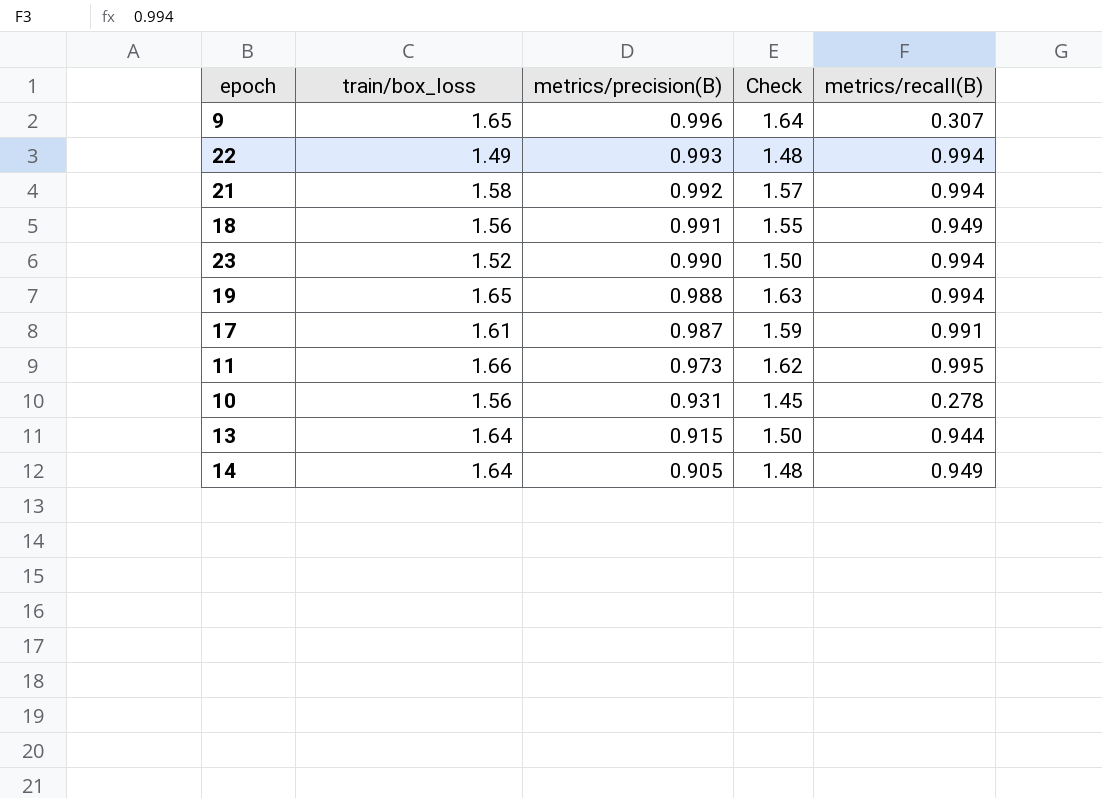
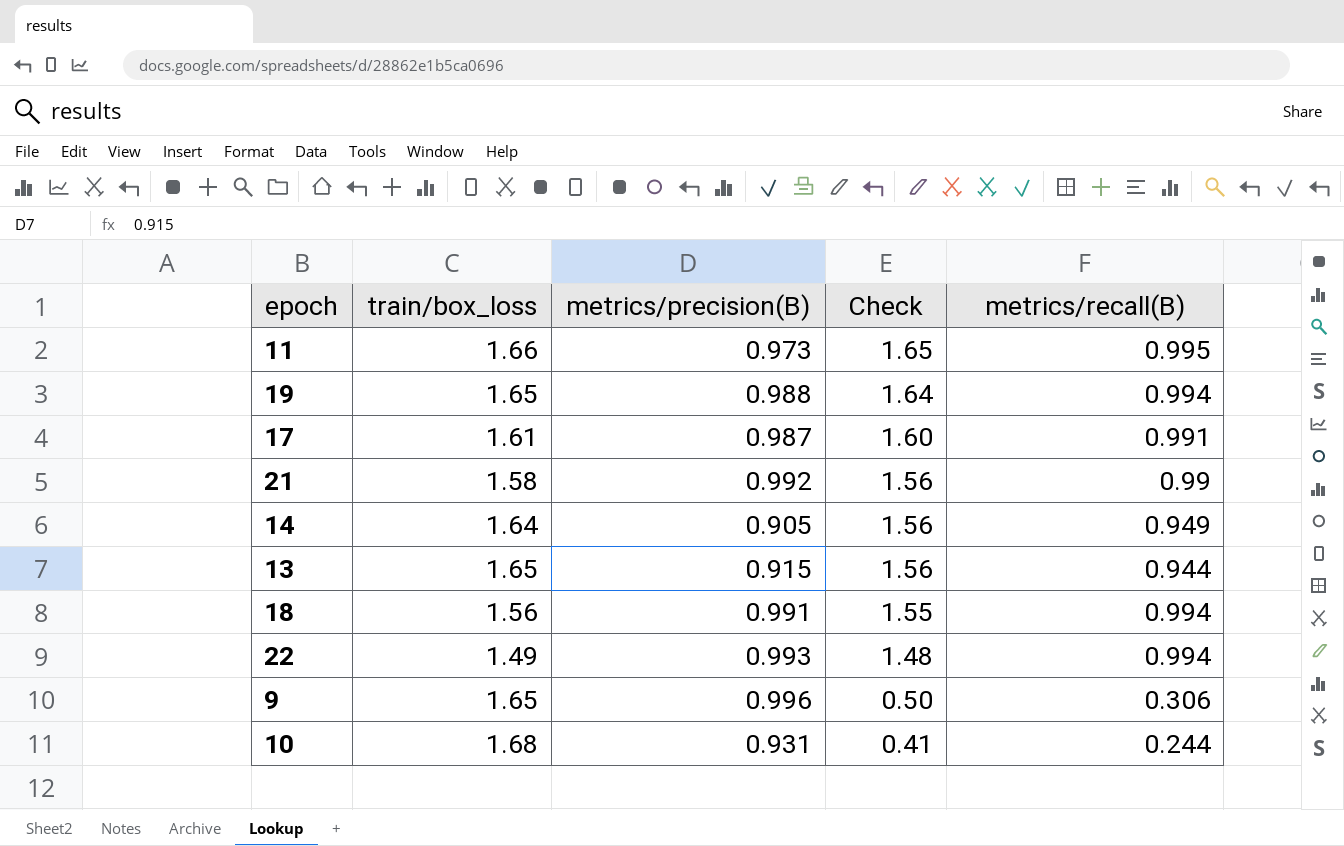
row order: metrics/precision(B) descending -> Check descending
column Check | formula: [train/box_loss] * [metrics/precision(B)] -> [train/box_loss] * [metrics/recall(B)]
row 23: 1.52 | 0.990 | 1.50 | 0.994 -> none
21 | metrics/recall(B): 0.994 -> 0.99
13 | train/box_loss: 1.64 -> 1.65
18 | metrics/recall(B): 0.949 -> 0.994
9 | metrics/recall(B): 0.307 -> 0.306
10 | train/box_loss: 1.56 -> 1.68
10 | metrics/recall(B): 0.278 -> 0.244

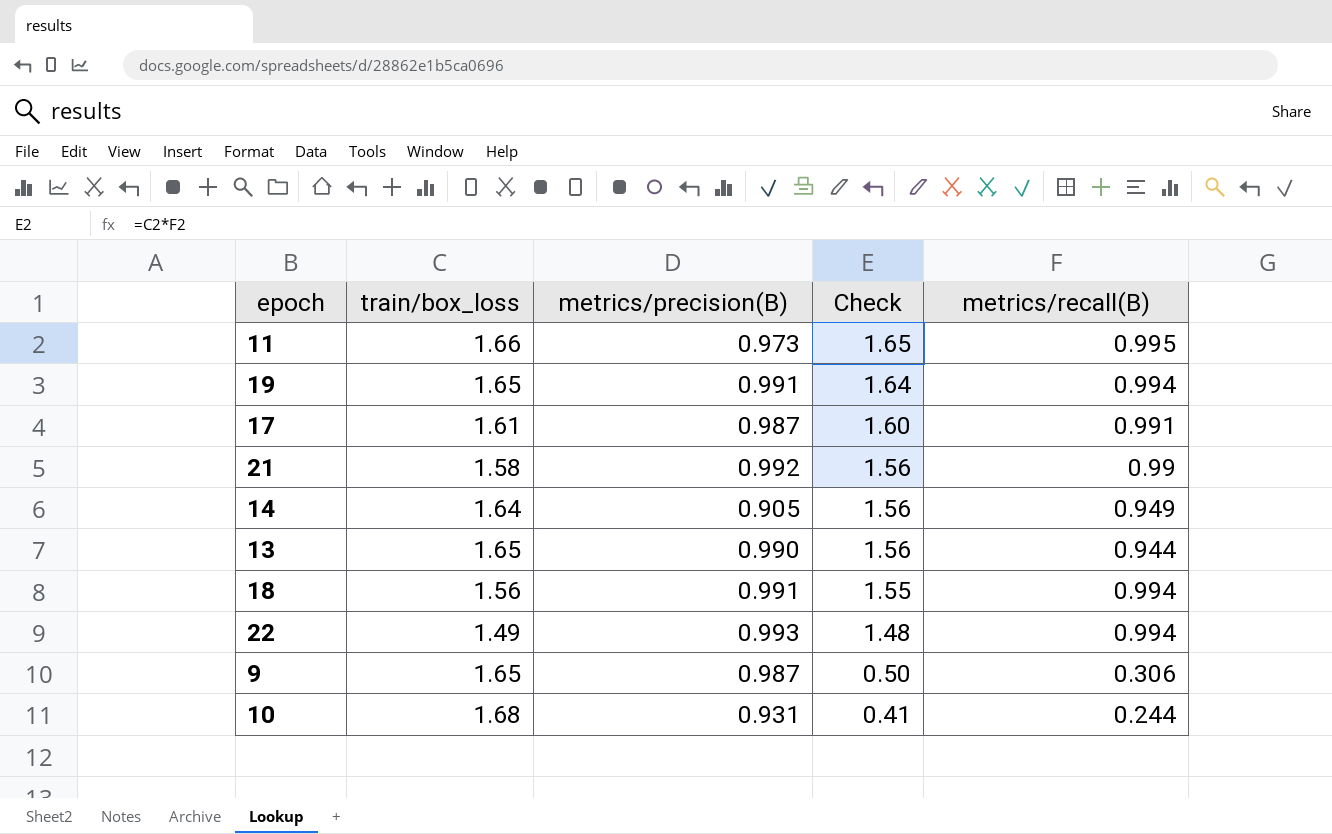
19 | metrics/precision(B): 0.988 -> 0.991
13 | metrics/precision(B): 0.915 -> 0.990
9 | metrics/precision(B): 0.996 -> 0.987

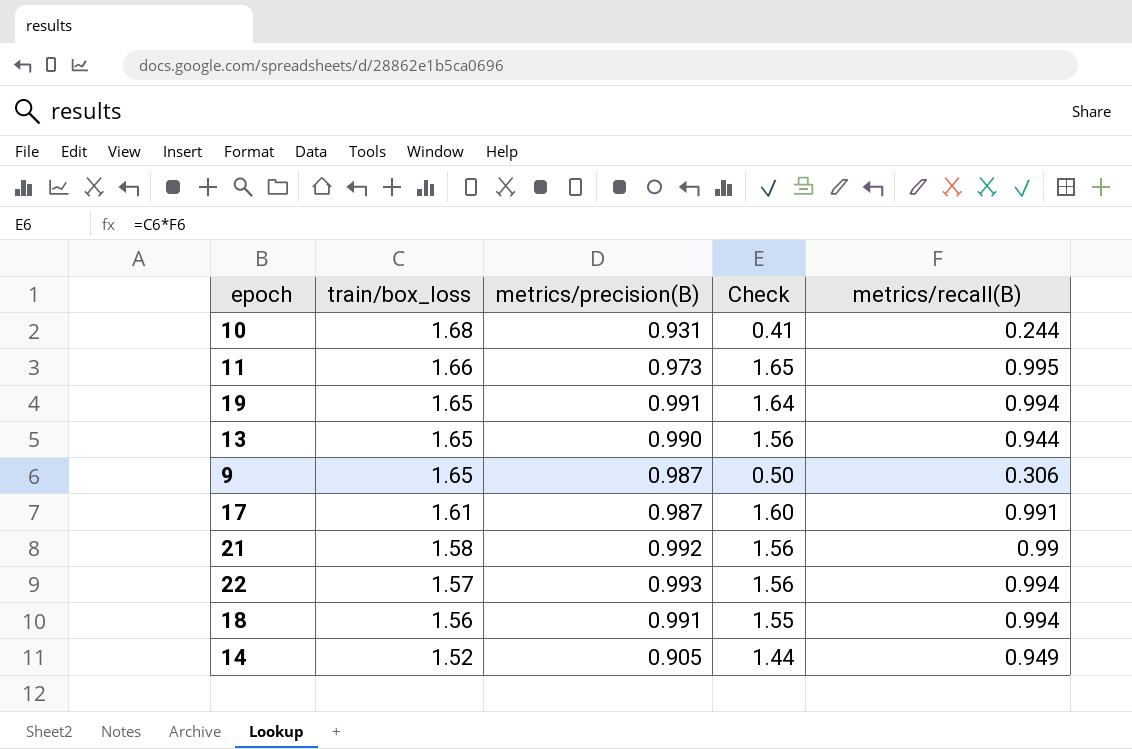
row order: Check descending -> train/box_loss descending
22 | train/box_loss: 1.49 -> 1.57
22 | Check: 1.48 -> 1.56
14 | train/box_loss: 1.64 -> 1.52
14 | Check: 1.56 -> 1.44

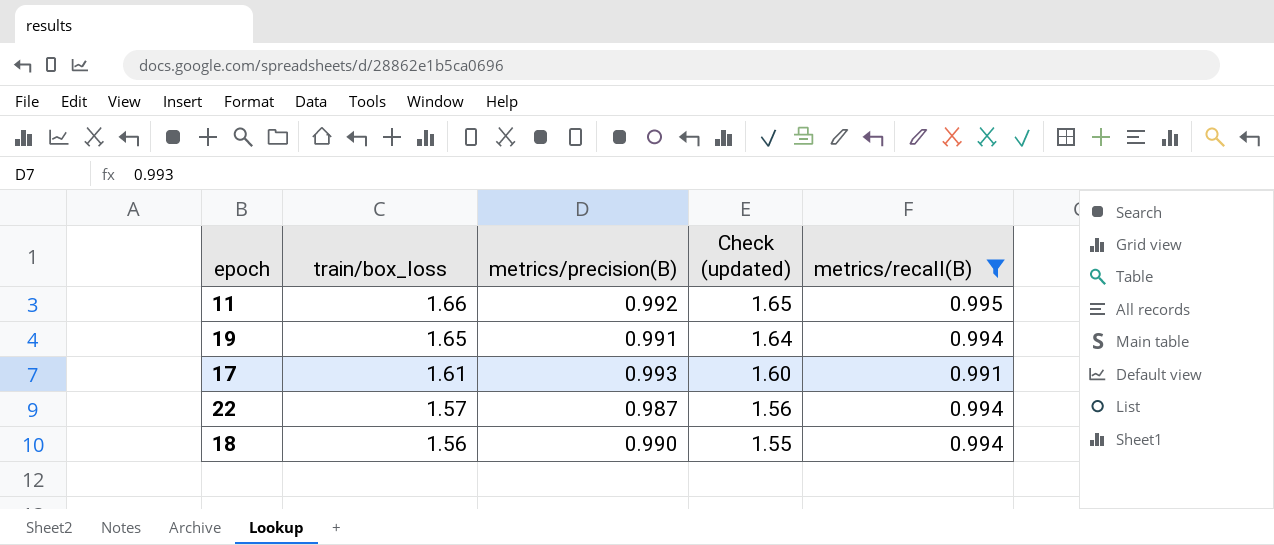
filter: none -> metrics/recall(B) >= 0.991
column name: Check -> Check (updated)
11 | metrics/precision(B): 0.973 -> 0.992
17 | metrics/precision(B): 0.987 -> 0.993
22 | metrics/precision(B): 0.993 -> 0.987
18 | metrics/precision(B): 0.991 -> 0.990

